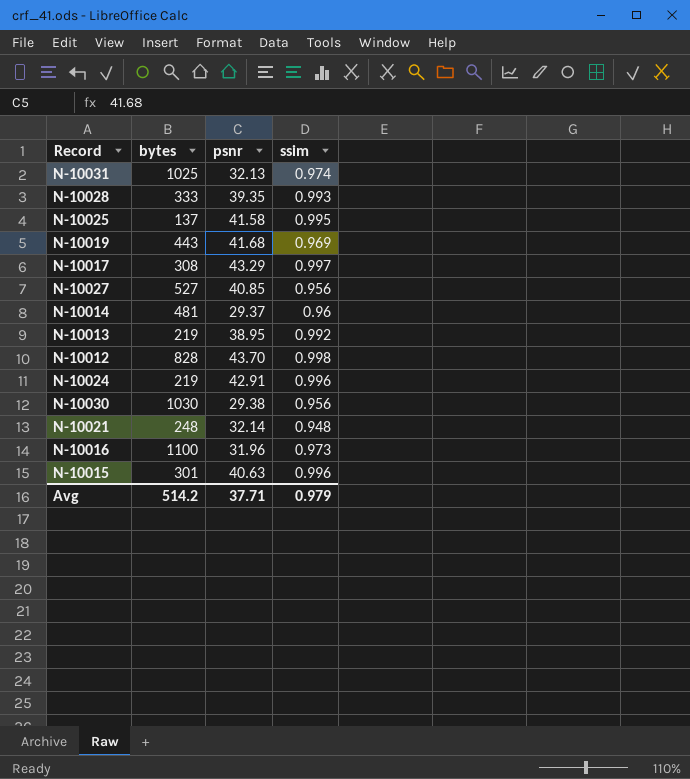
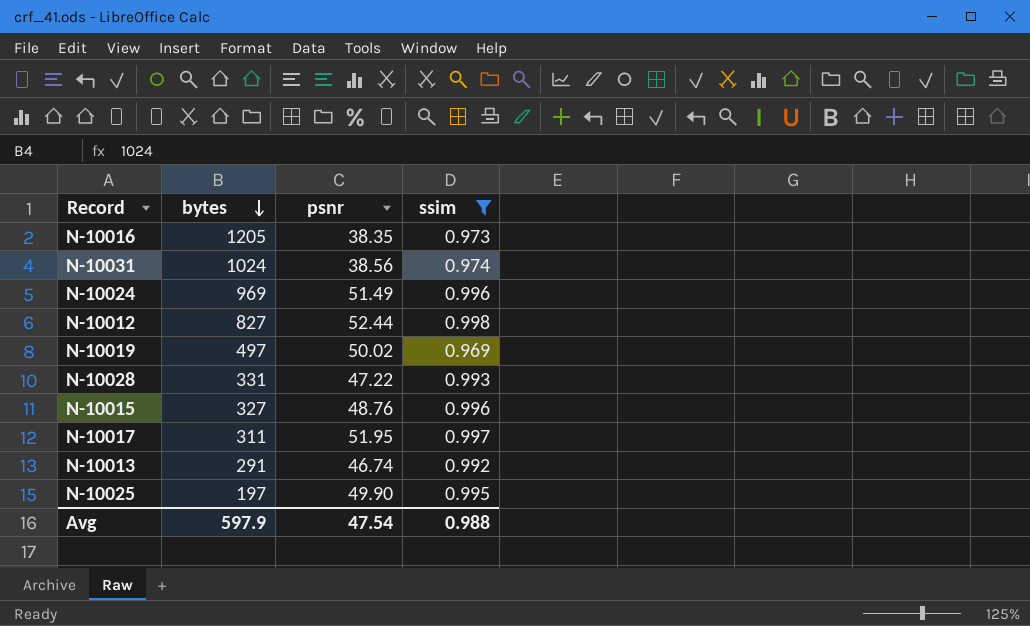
filter: none -> ssim >= 0.969
row order: none -> bytes descending
N-10016 | bytes: 1100 -> 1205
N-10016 | psnr: 31.96 -> 38.35
N-10031 | bytes: 1025 -> 1024
N-10031 | psnr: 32.13 -> 38.56
N-10024 | bytes: 219 -> 969
N-10024 | psnr: 42.91 -> 51.49
N-10012 | bytes: 828 -> 827
N-10012 | psnr: 43.70 -> 52.44
N-10019 | bytes: 443 -> 497
N-10019 | psnr: 41.68 -> 50.02
N-10028 | bytes: 333 -> 331
N-10028 | psnr: 39.35 -> 47.22
N-10015 | bytes: 301 -> 327
N-10015 | psnr: 40.63 -> 48.76
N-10017 | bytes: 308 -> 311
N-10017 | psnr: 43.29 -> 51.95
N-10013 | bytes: 219 -> 291
N-10013 | psnr: 38.95 -> 46.74
N-10025 | bytes: 137 -> 197
N-10025 | psnr: 41.58 -> 49.90
Avg | bytes: 514.2 -> 597.9
Avg | psnr: 37.71 -> 47.54
Avg | ssim: 0.979 -> 0.988

